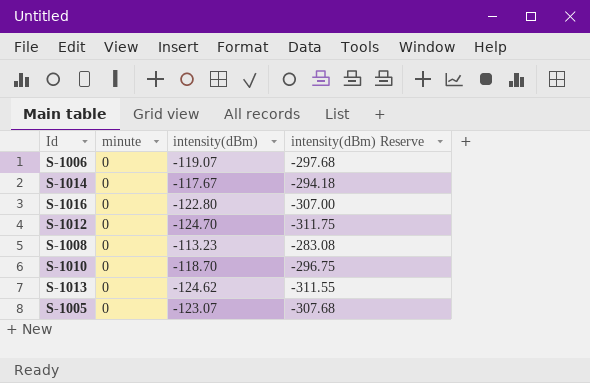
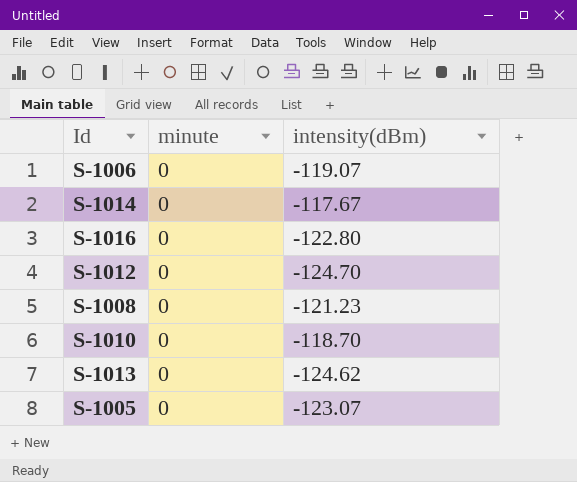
column intensity(dBm) Reserve | formula: [intensity(dBm)] * 2.5 -> none
S-1008 | intensity(dBm): -113.23 -> -121.23

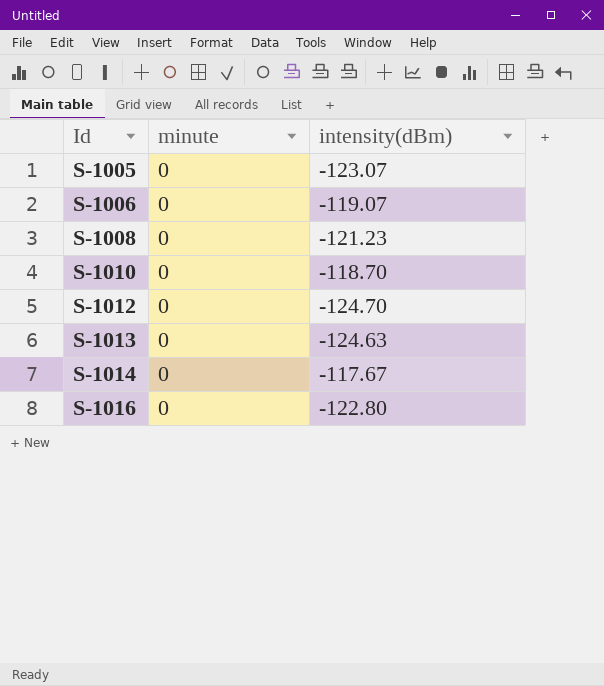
row order: none -> Id ascending
S-1013 | intensity(dBm): -124.62 -> -124.63

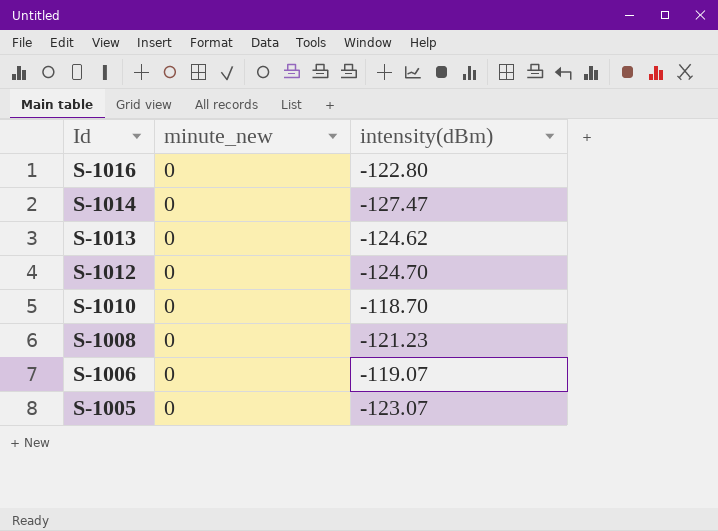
row order: Id ascending -> Id descending
column name: minute -> minute_new
S-1014 | intensity(dBm): -117.67 -> -127.47
S-1013 | intensity(dBm): -124.63 -> -124.62

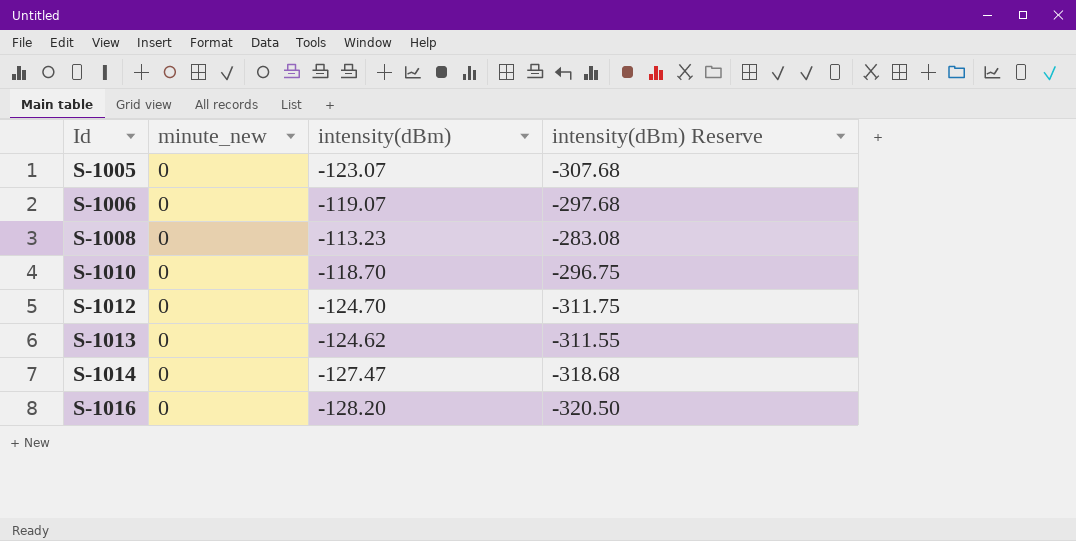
row order: Id descending -> Id ascending
column intensity(dBm) Reserve | formula: none -> [intensity(dBm)] * 2.5
S-1008 | intensity(dBm): -121.23 -> -113.23
S-1016 | intensity(dBm): -122.80 -> -128.20

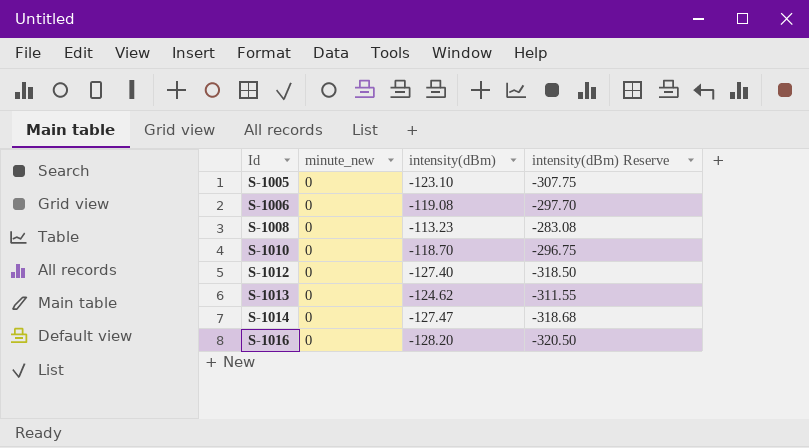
S-1005 | intensity(dBm): -123.07 -> -123.10
S-1005 | intensity(dBm) Reserve: -307.68 -> -307.75
S-1006 | intensity(dBm): -119.07 -> -119.08
S-1006 | intensity(dBm) Reserve: -297.68 -> -297.70
S-1012 | intensity(dBm): -124.70 -> -127.40
S-1012 | intensity(dBm) Reserve: -311.75 -> -318.50

